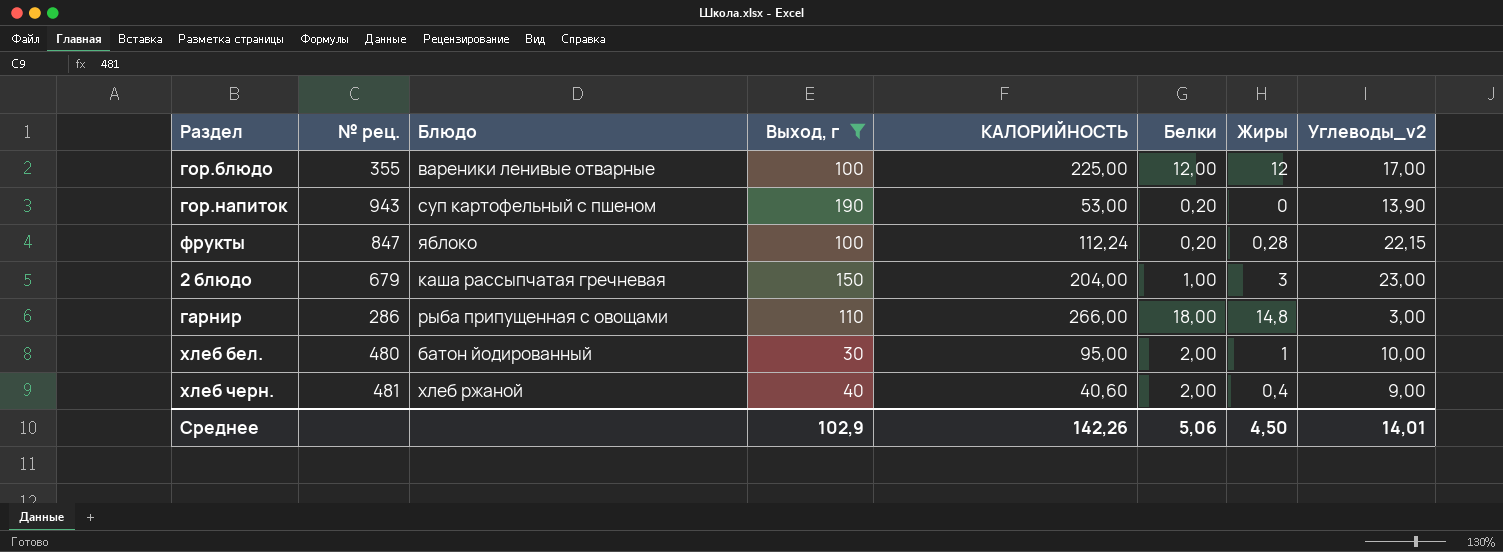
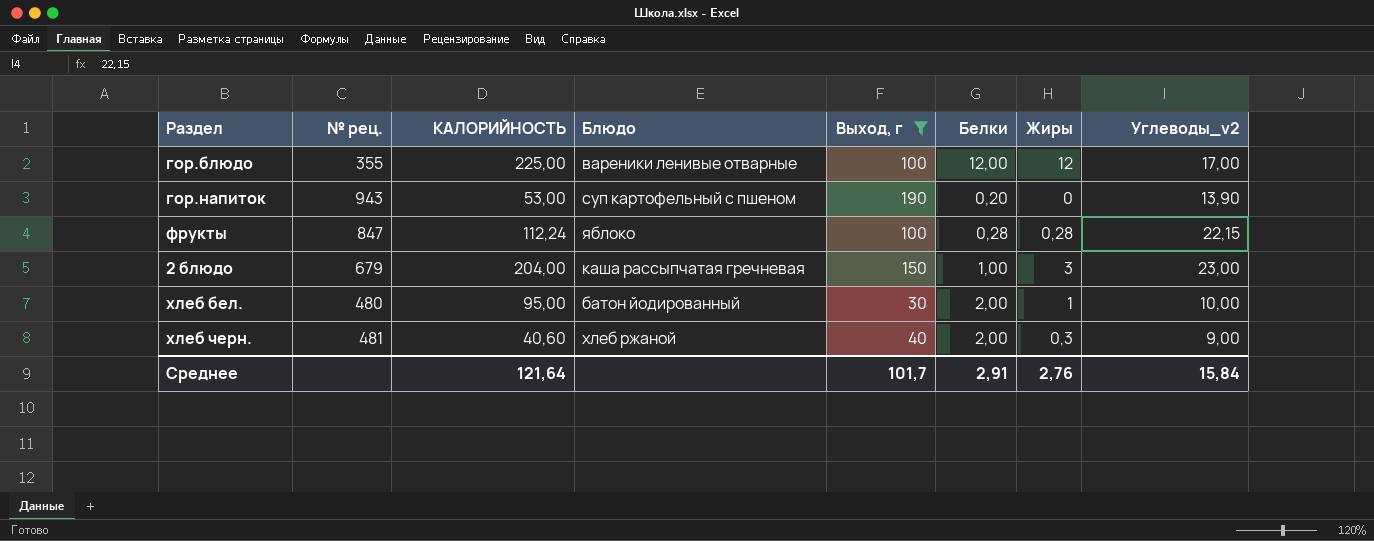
column КАЛОРИЙНОСТЬ | position: 5 -> 3
row гарнир: 286 | рыба припущенная с овощами | 110 | 266,00 | 18,00 | 14,8 | 3,00 -> none
фрукты | Белки: 0,20 -> 0,28
хлеб черн. | Жиры: 0,4 -> 0,3
Среднее | КАЛОРИЙНОСТЬ: 142,26 -> 121,64
Среднее | Выход, г: 102,9 -> 101,7
Среднее | Белки: 5,06 -> 2,91
Среднее | Жиры: 4,50 -> 2,76
Среднее | Углеводы_v2: 14,01 -> 15,84

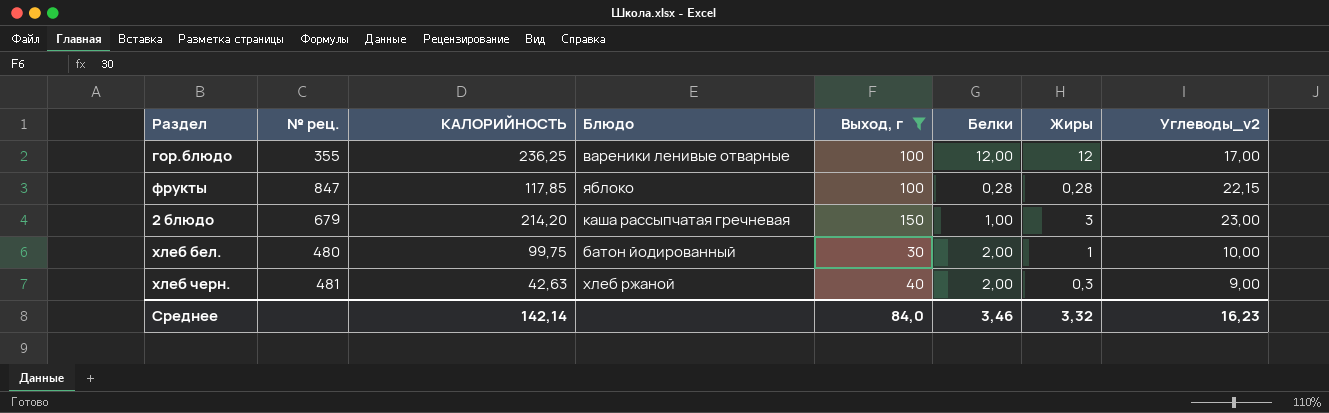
row гор.напиток: 943 | 53,00 | суп картофельный с пшеном | 190 | 0,20 | 0 | 13,90 -> none
гор.блюдо | КАЛОРИЙНОСТЬ: 225,00 -> 236,25
фрукты | КАЛОРИЙНОСТЬ: 112,24 -> 117,85
2 блюдо | КАЛОРИЙНОСТЬ: 204,00 -> 214,20
хлеб бел. | КАЛОРИЙНОСТЬ: 95,00 -> 99,75
хлеб черн. | КАЛОРИЙНОСТЬ: 40,60 -> 42,63
Среднее | КАЛОРИЙНОСТЬ: 121,64 -> 142,14
Среднее | Выход, г: 101,7 -> 84,0
Среднее | Белки: 2,91 -> 3,46
Среднее | Жиры: 2,76 -> 3,32
Среднее | Углеводы_v2: 15,84 -> 16,23

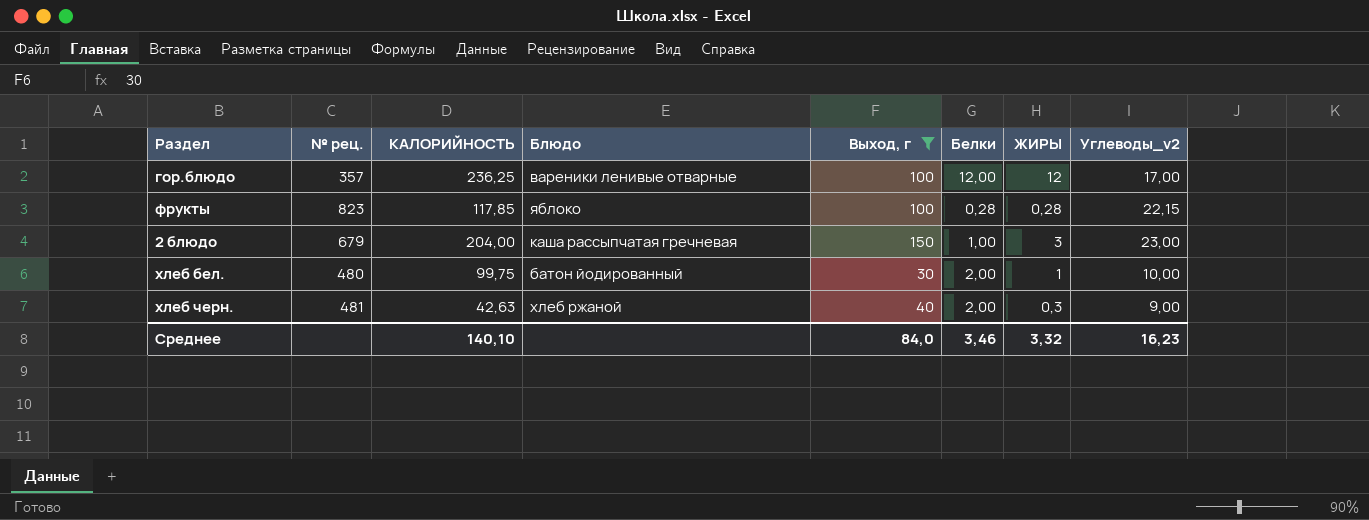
column name: Жиры -> ЖИРЫ
гор.блюдо | № рец.: 355 -> 357
фрукты | № рец.: 847 -> 823
2 блюдо | КАЛОРИЙНОСТЬ: 214,20 -> 204,00
Среднее | КАЛОРИЙНОСТЬ: 142,14 -> 140,10

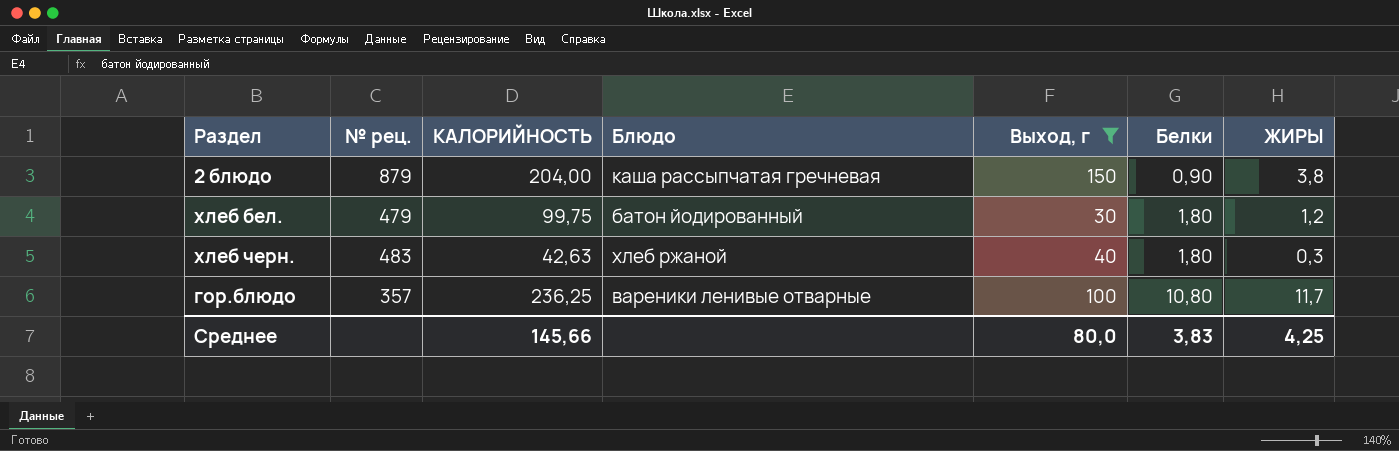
row order: none -> Белки ascending
column Углеводы_v2 | position: 8 -> none
row фрукты: 823 | 117,85 | яблоко | 100 | 0,28 | 0,28 | 22,15 -> none
2 блюдо | № рец.: 679 -> 879
2 блюдо | Белки: 1,00 -> 0,90
2 блюдо | ЖИРЫ: 3 -> 3,8
хлеб бел. | № рец.: 480 -> 479
хлеб бел. | Белки: 2,00 -> 1,80
хлеб бел. | ЖИРЫ: 1 -> 1,2
хлеб черн. | № рец.: 481 -> 483
хлеб черн. | Белки: 2,00 -> 1,80
гор.блюдо | Белки: 12,00 -> 10,80
гор.блюдо | ЖИРЫ: 12 -> 11,7
Среднее | КАЛОРИЙНОСТЬ: 140,10 -> 145,66
Среднее | Выход, г: 84,0 -> 80,0
Среднее | Белки: 3,46 -> 3,83
Среднее | ЖИРЫ: 3,32 -> 4,25

